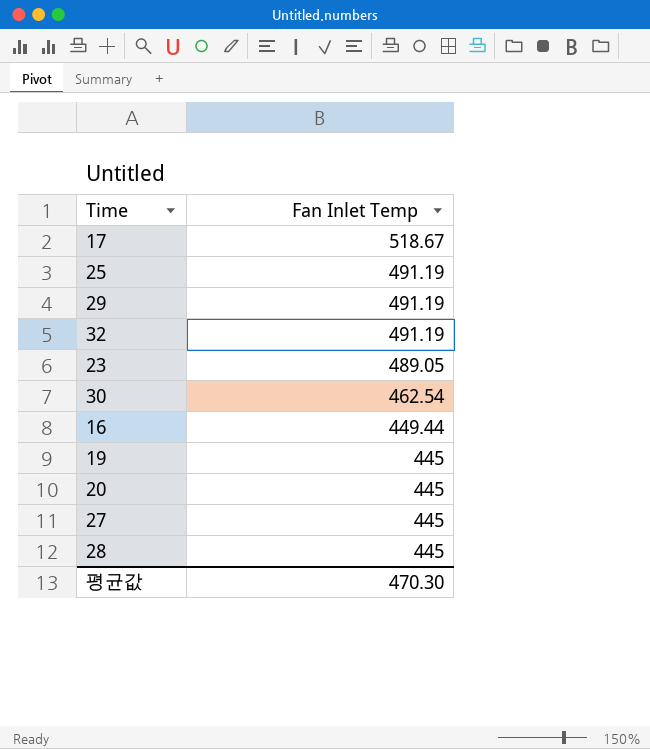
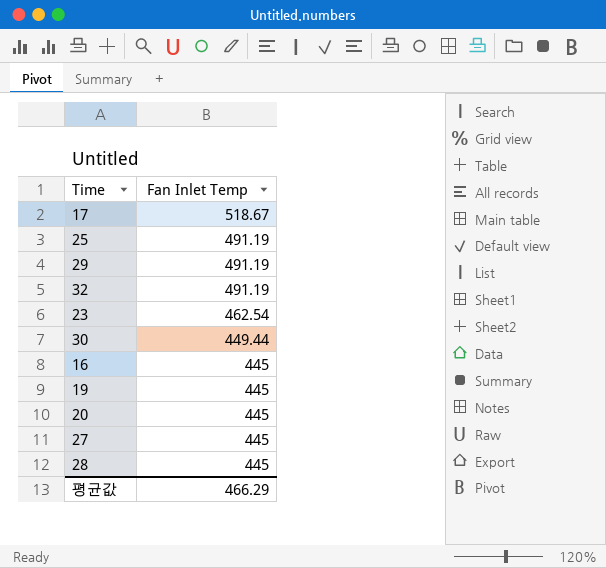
23 | Fan Inlet Temp: 489.05 -> 462.54
30 | Fan Inlet Temp: 462.54 -> 449.44
16 | Fan Inlet Temp: 449.44 -> 445
평균값 | Fan Inlet Temp: 470.30 -> 466.29

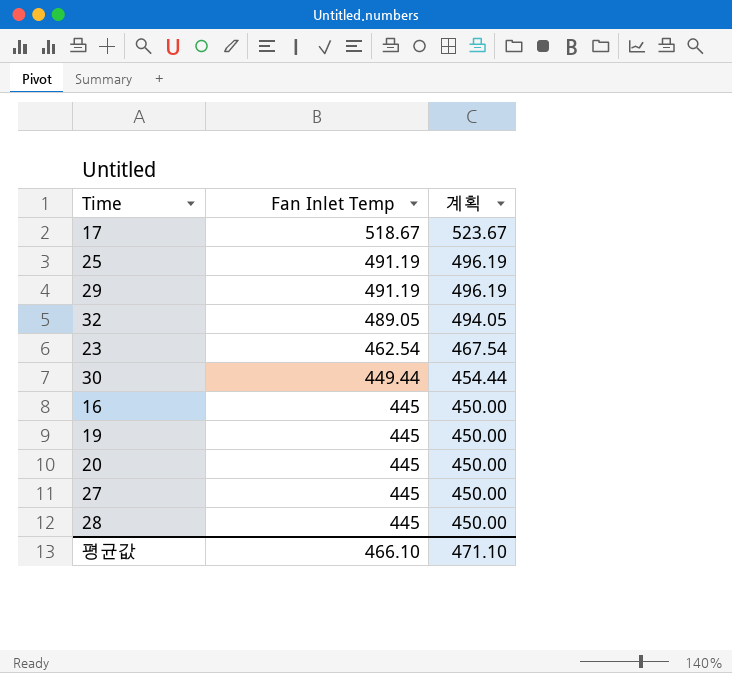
column 계획 | formula: none -> [Fan Inlet Temp] + 5
32 | Fan Inlet Temp: 491.19 -> 489.05
평균값 | Fan Inlet Temp: 466.29 -> 466.10

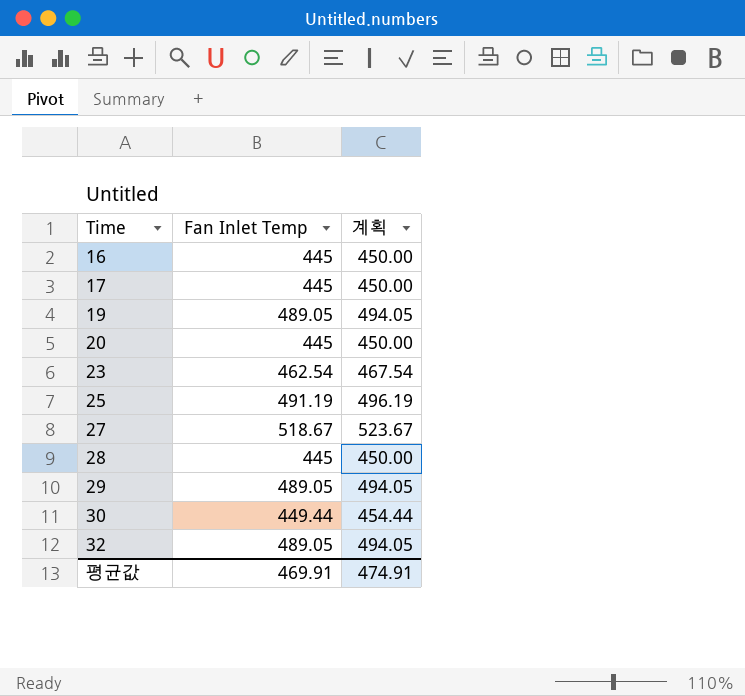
row order: Fan Inlet Temp descending -> Time ascending
17 | Fan Inlet Temp: 518.67 -> 445
17 | 계획: 523.67 -> 450.00
19 | Fan Inlet Temp: 445 -> 489.05
19 | 계획: 450.00 -> 494.05
27 | Fan Inlet Temp: 445 -> 518.67
27 | 계획: 450.00 -> 523.67
29 | Fan Inlet Temp: 491.19 -> 489.05
29 | 계획: 496.19 -> 494.05
평균값 | Fan Inlet Temp: 466.10 -> 469.91
평균값 | 계획: 471.10 -> 474.91

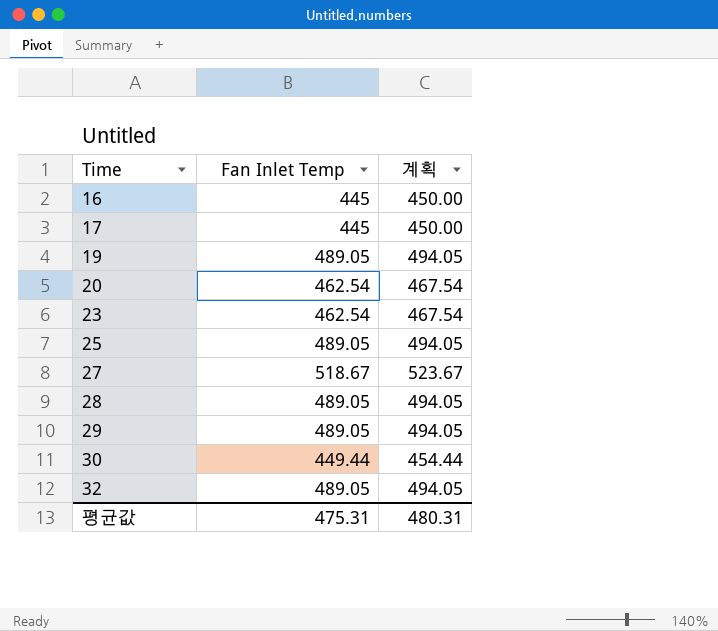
20 | Fan Inlet Temp: 445 -> 462.54
20 | 계획: 450.00 -> 467.54
25 | Fan Inlet Temp: 491.19 -> 489.05
25 | 계획: 496.19 -> 494.05
28 | Fan Inlet Temp: 445 -> 489.05
28 | 계획: 450.00 -> 494.05
평균값 | Fan Inlet Temp: 469.91 -> 475.31
평균값 | 계획: 474.91 -> 480.31

